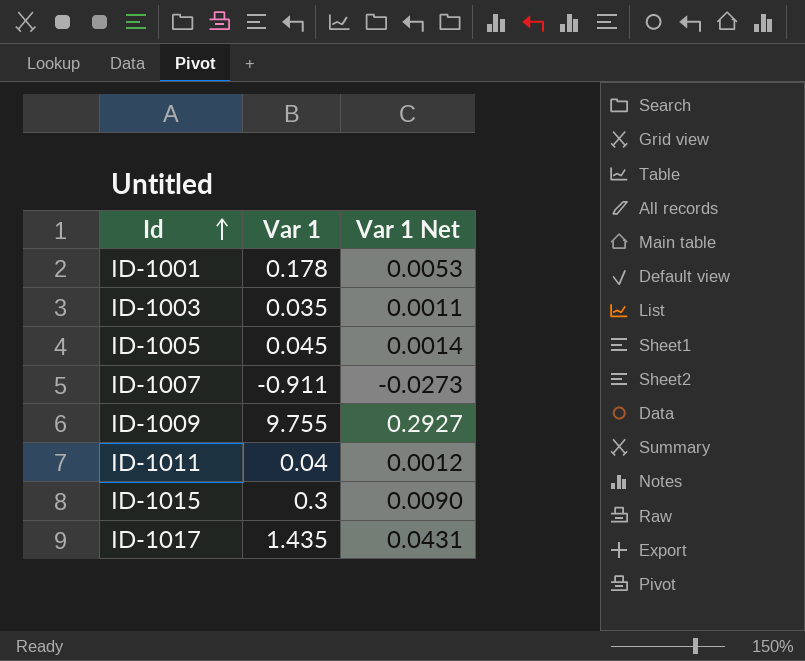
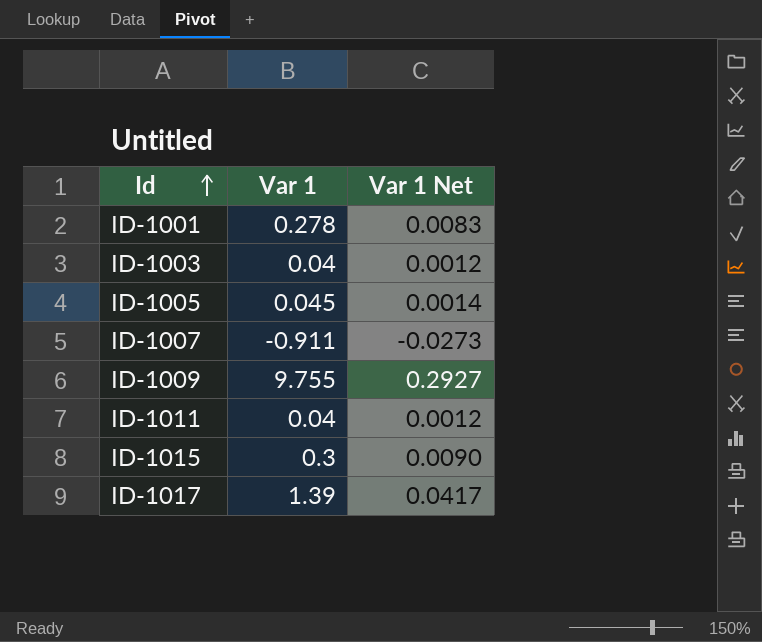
ID-1001 | Var 1: 0.178 -> 0.278
ID-1001 | Var 1 Net: 0.0053 -> 0.0083
ID-1003 | Var 1: 0.035 -> 0.04
ID-1003 | Var 1 Net: 0.0011 -> 0.0012
ID-1017 | Var 1: 1.435 -> 1.39
ID-1017 | Var 1 Net: 0.0431 -> 0.0417

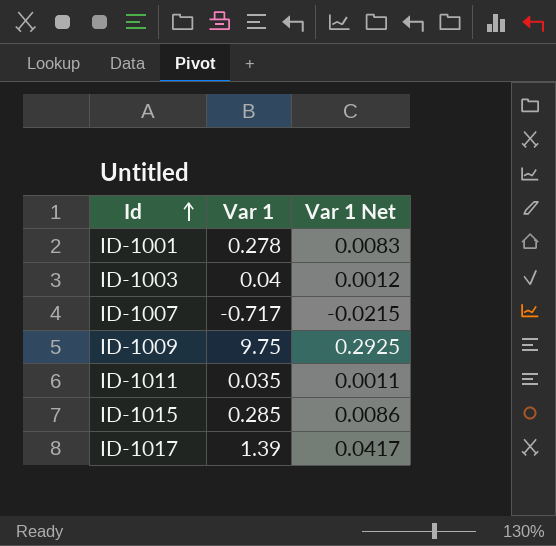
row ID-1005: 0.045 | 0.0014 -> none
ID-1007 | Var 1: -0.911 -> -0.717
ID-1007 | Var 1 Net: -0.0273 -> -0.0215
ID-1009 | Var 1: 9.755 -> 9.75
ID-1009 | Var 1 Net: 0.2927 -> 0.2925
ID-1011 | Var 1: 0.04 -> 0.035
ID-1011 | Var 1 Net: 0.0012 -> 0.0011
ID-1015 | Var 1: 0.3 -> 0.285
ID-1015 | Var 1 Net: 0.0090 -> 0.0086

